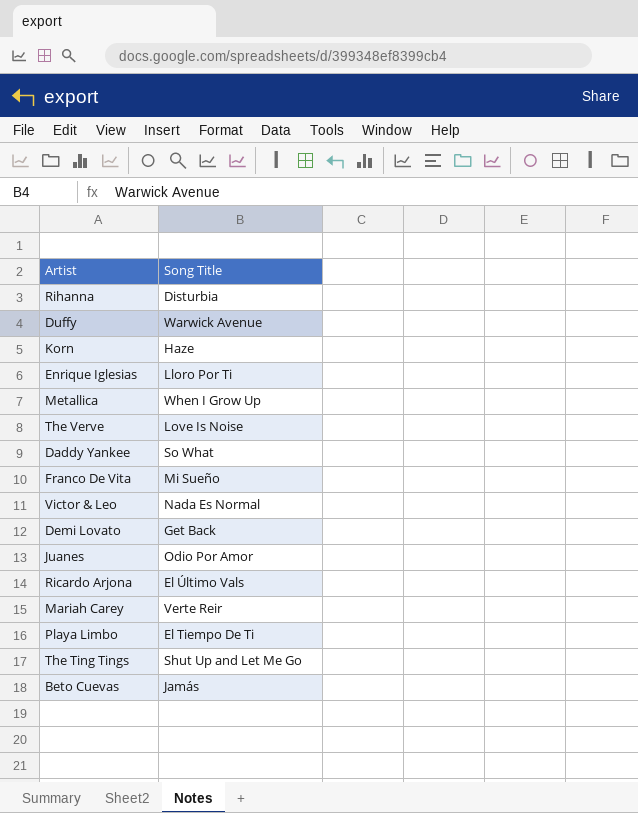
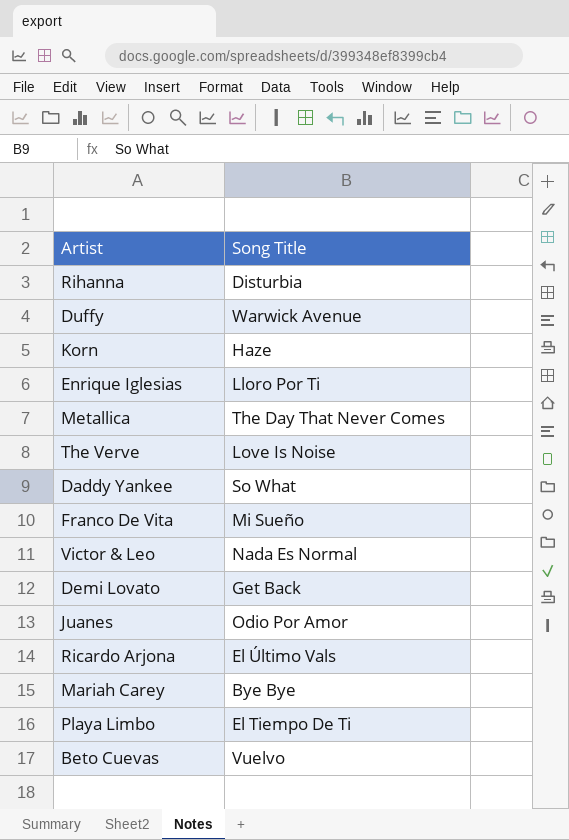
row The Ting Tings: Shut Up and Let Me Go -> none
Metallica | Song Title: When I Grow Up -> The Day That Never Comes
Mariah Carey | Song Title: Verte Reir -> Bye Bye
Beto Cuevas | Song Title: Jamás -> Vuelvo

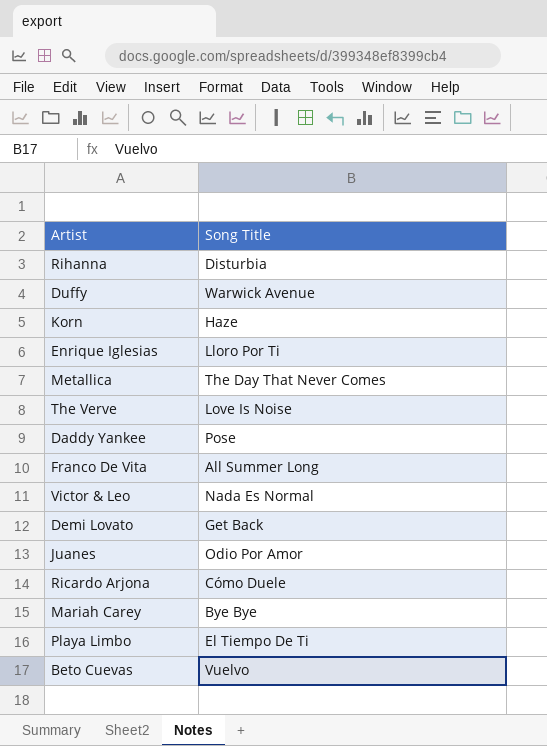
Daddy Yankee | Song Title: So What -> Pose
Franco De Vita | Song Title: Mi Sueño -> All Summer Long
Ricardo Arjona | Song Title: El Último Vals -> Cómo Duele

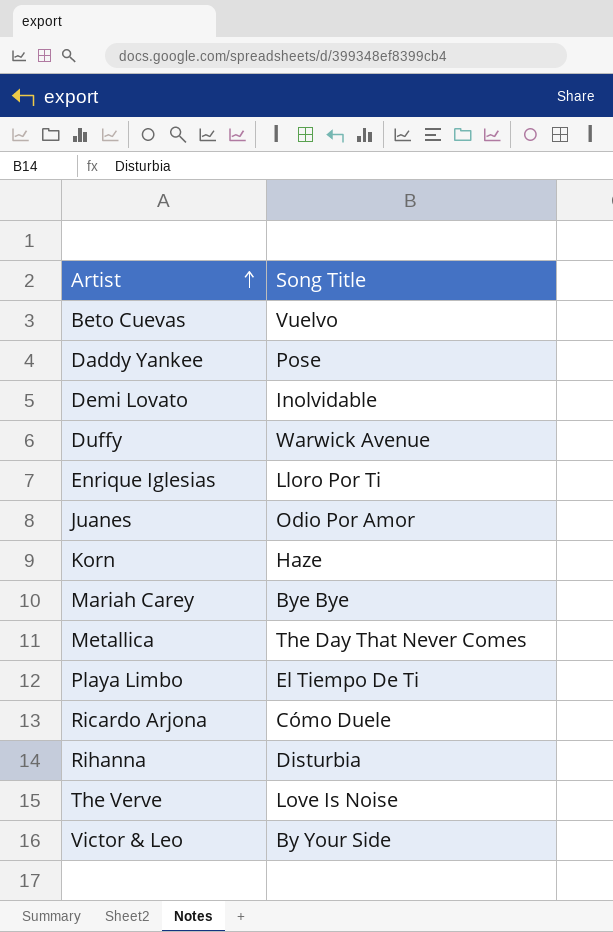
row order: none -> Artist ascending
row Franco De Vita: All Summer Long -> none
Demi Lovato | Song Title: Get Back -> Inolvidable
Victor & Leo | Song Title: Nada Es Normal -> By Your Side

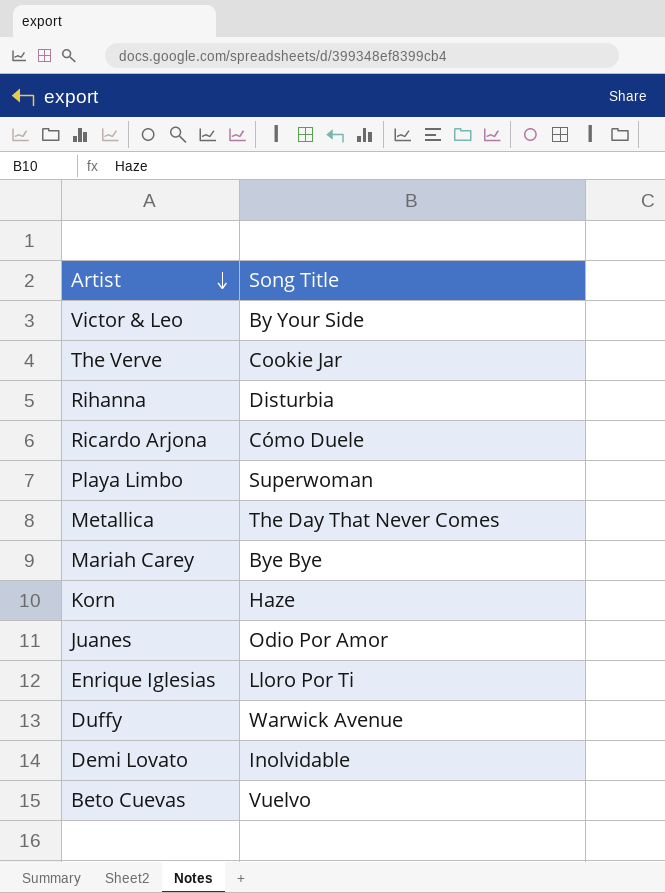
row order: Artist ascending -> Artist descending
row Daddy Yankee: Pose -> none
The Verve | Song Title: Love Is Noise -> Cookie Jar
Playa Limbo | Song Title: El Tiempo De Ti -> Superwoman

